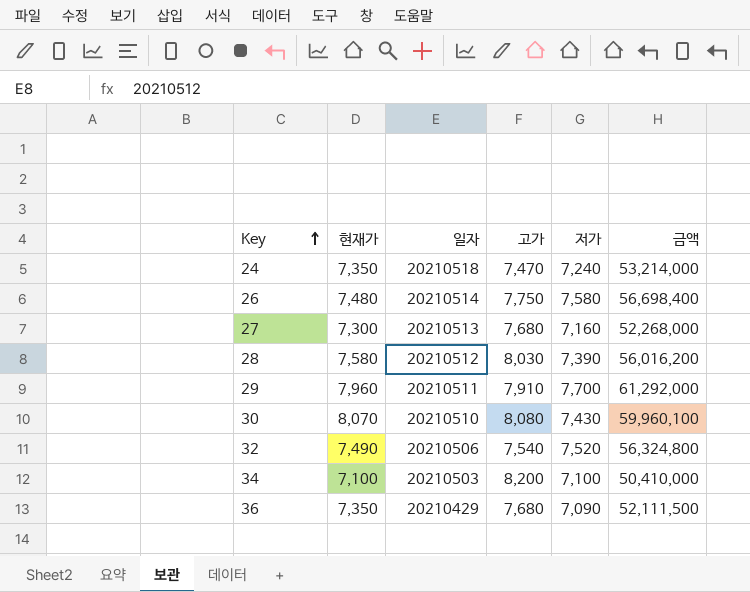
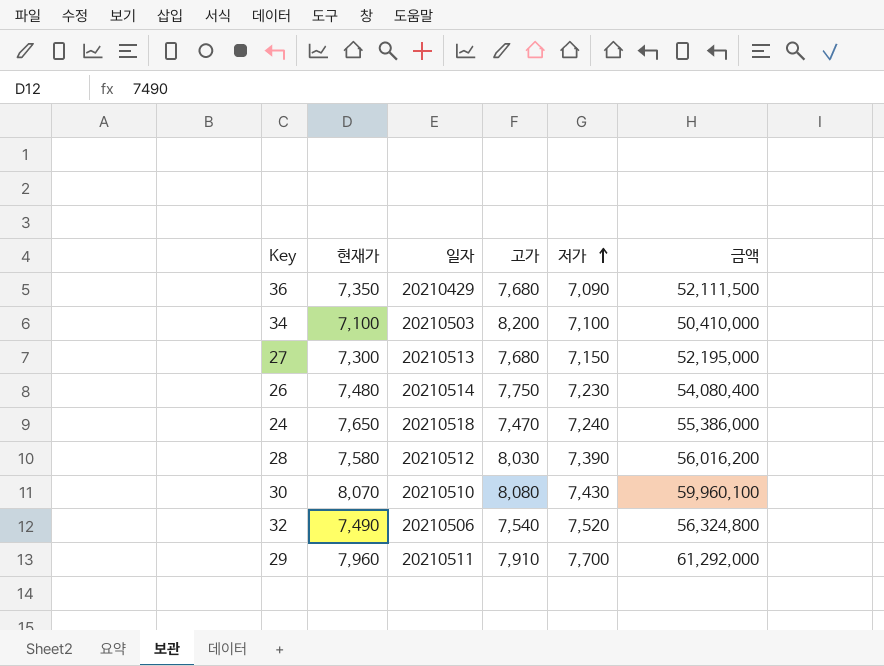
row order: Key ascending -> 저가 ascending
27 | 저가: 7,160 -> 7,150
27 | 금액: 52,268,000 -> 52,195,000
26 | 저가: 7,580 -> 7,230
26 | 금액: 56,698,400 -> 54,080,400
24 | 현재가: 7,350 -> 7,650
24 | 금액: 53,214,000 -> 55,386,000

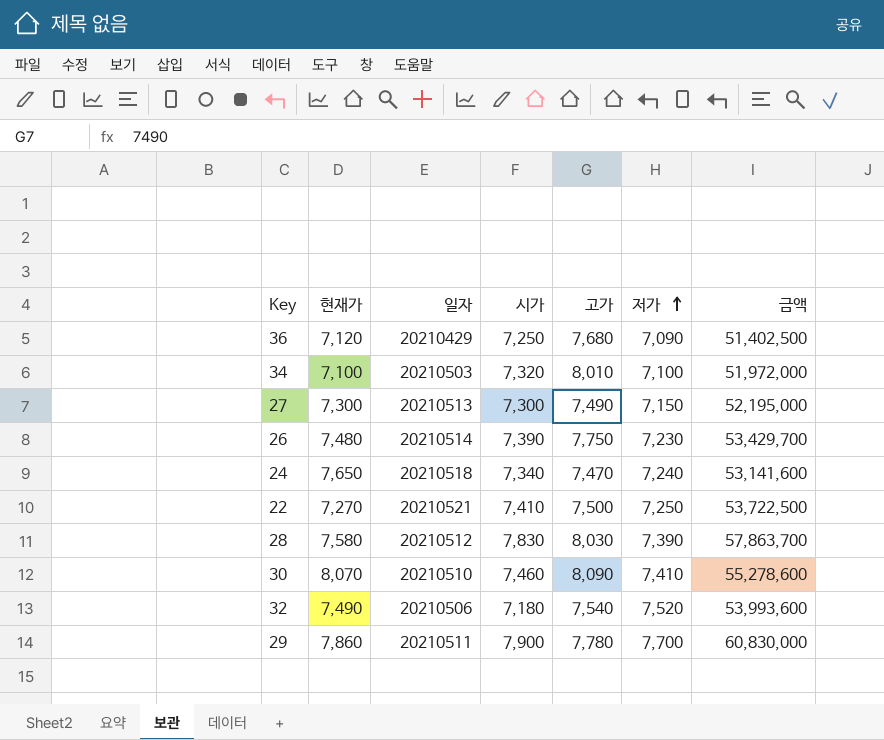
column 시가 | position: none -> 4
column 금액 | formula: [현재가] * [저가] -> [시가] * [저가]
36 | 현재가: 7,350 -> 7,120
34 | 고가: 8,200 -> 8,010
27 | 고가: 7,680 -> 7,490
row 22: none -> 7,270 | 20210521 | 7,410 | 7,500 | 7,250 | 53,722,500
30 | 고가: 8,080 -> 8,090
30 | 저가: 7,430 -> 7,410
29 | 현재가: 7,960 -> 7,860
29 | 고가: 7,910 -> 7,780

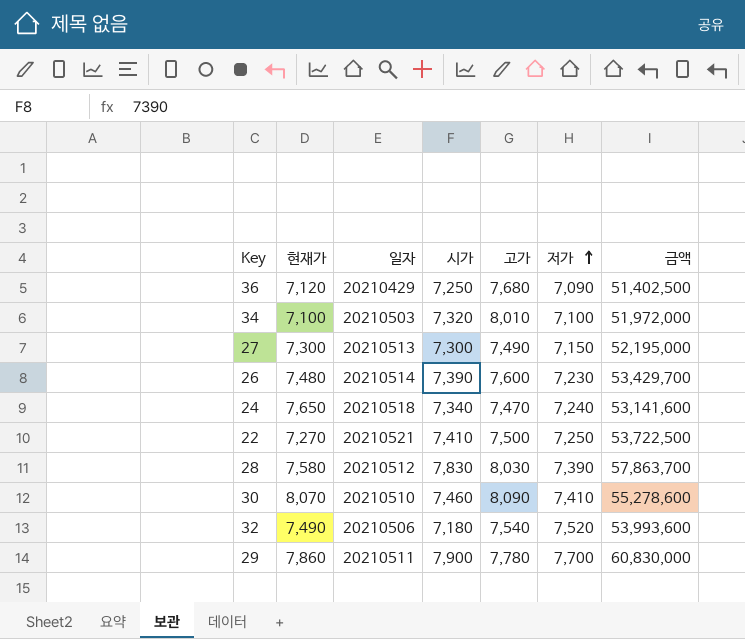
26 | 고가: 7,750 -> 7,600

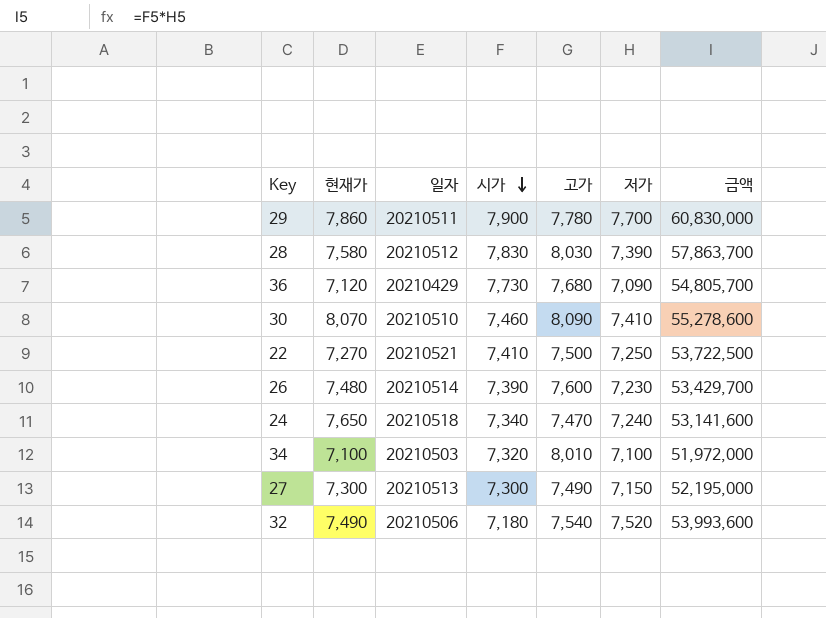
row order: 저가 ascending -> 시가 descending
36 | 시가: 7,250 -> 7,730
36 | 금액: 51,402,500 -> 54,805,700

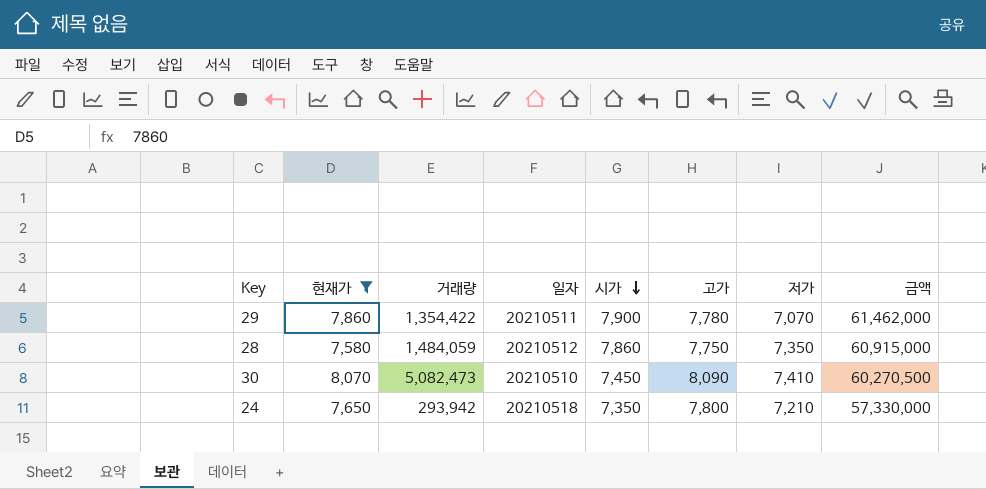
filter: none -> 현재가 >= 7,580
column 거래량 | position: none -> 3
column 금액 | formula: [시가] * [저가] -> [시가] * [고가]
29 | 저가: 7,700 -> 7,070
28 | 시가: 7,830 -> 7,860
28 | 고가: 8,030 -> 7,750
28 | 저가: 7,390 -> 7,350
30 | 시가: 7,460 -> 7,450
24 | 시가: 7,340 -> 7,350
24 | 고가: 7,470 -> 7,800
24 | 저가: 7,240 -> 7,210

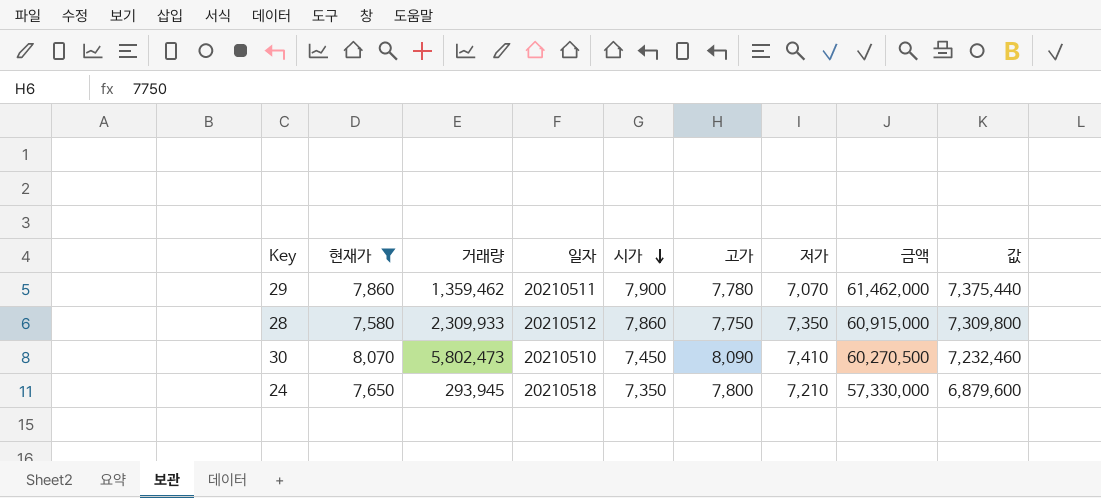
column 값 | formula: none -> [금액] * 0.12
29 | 거래량: 1,354,422 -> 1,359,462
28 | 거래량: 1,484,059 -> 2,309,933
30 | 거래량: 5,082,473 -> 5,802,473
24 | 거래량: 293,942 -> 293,945

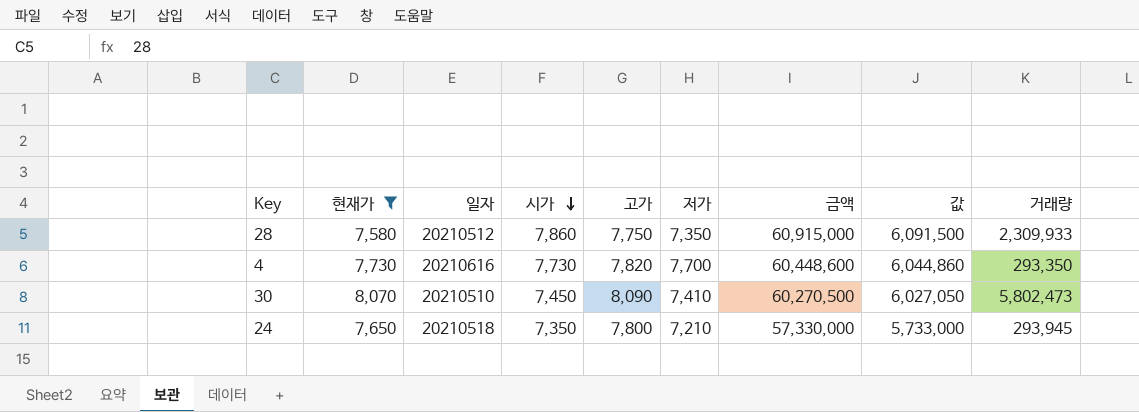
column 값 | formula: [금액] * 0.12 -> [금액] * 0.1
column 거래량 | position: 3 -> 9
row 29: 7,860 | 1,359,462 | 20210511 | 7,900 | 7,780 | 7,070 | 61,462,000 | 7,375,440 -> none
row 4: none -> 7,730 | 20210616 | 7,730 | 7,820 | 7,700 | 60,448,600 | 6,044,860 | 293,350

